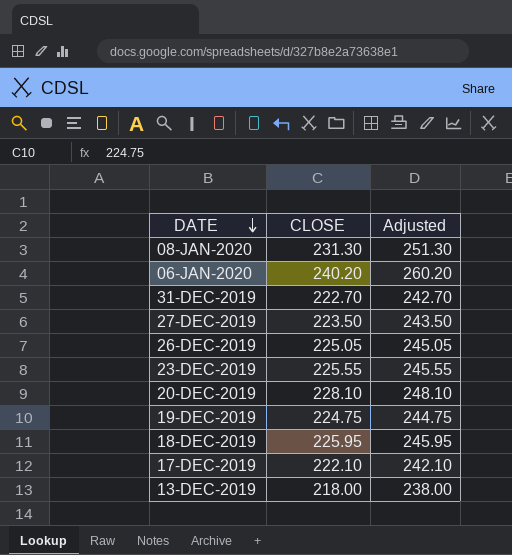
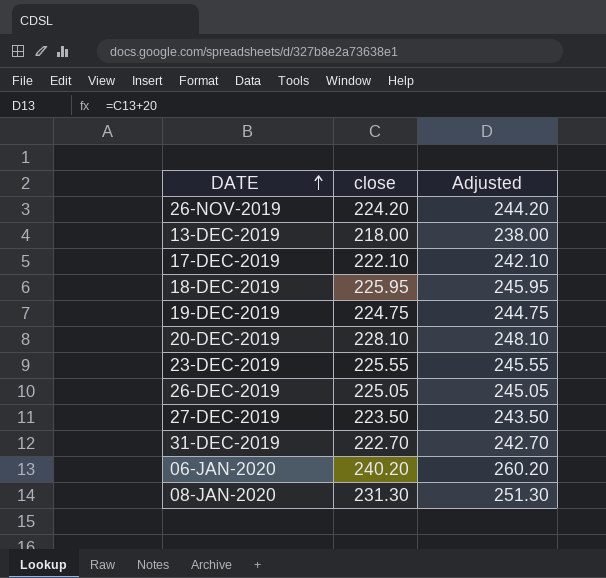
row order: DATE descending -> DATE ascending
column name: CLOSE -> close
row 26-NOV-2019: none -> 224.20 | 244.20

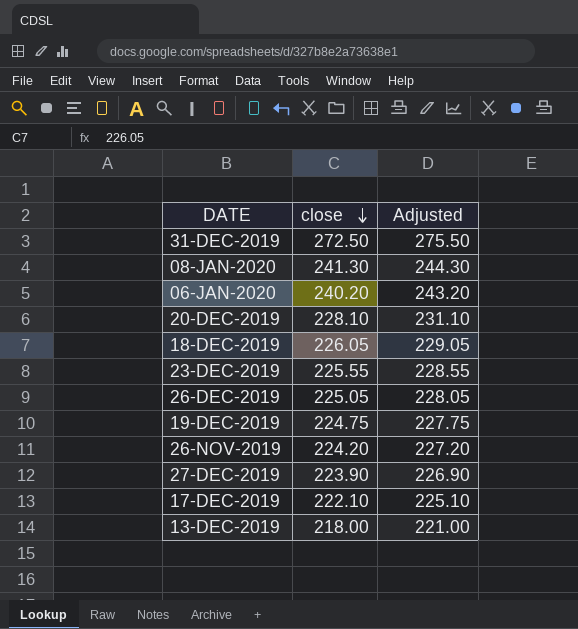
row order: DATE ascending -> close descending
column Adjusted | formula: [close] + 20 -> [close] + 3
31-DEC-2019 | close: 222.70 -> 272.50
08-JAN-2020 | close: 231.30 -> 241.30
18-DEC-2019 | close: 225.95 -> 226.05
27-DEC-2019 | close: 223.50 -> 223.90

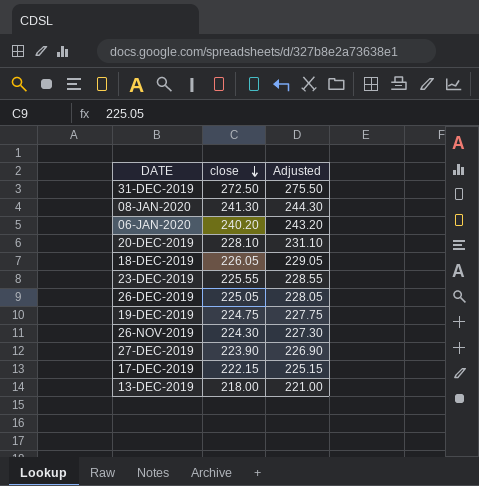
26-NOV-2019 | close: 224.20 -> 224.30
26-NOV-2019 | Adjusted: 227.20 -> 227.30
17-DEC-2019 | close: 222.10 -> 222.15
17-DEC-2019 | Adjusted: 225.10 -> 225.15

